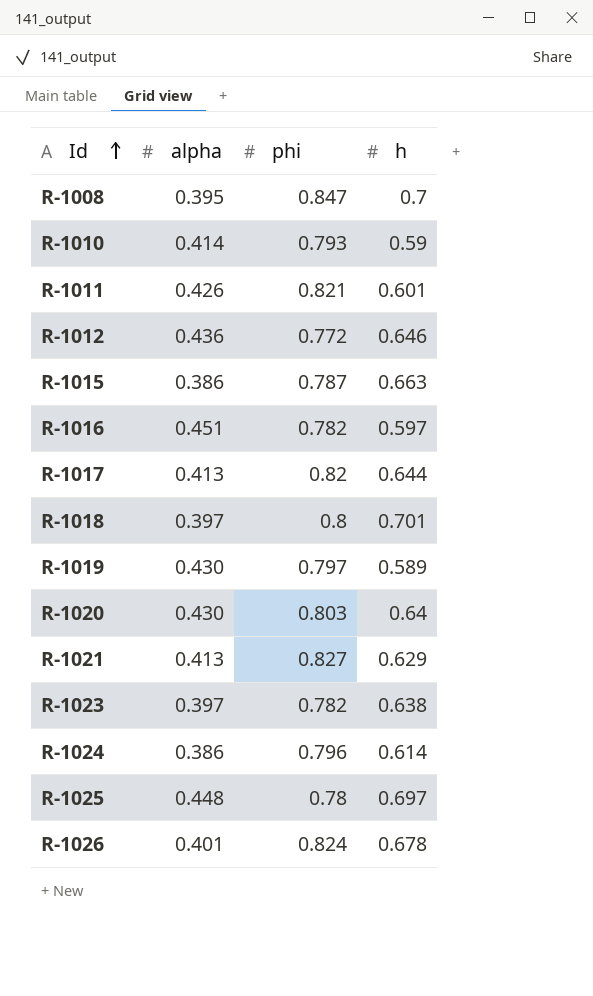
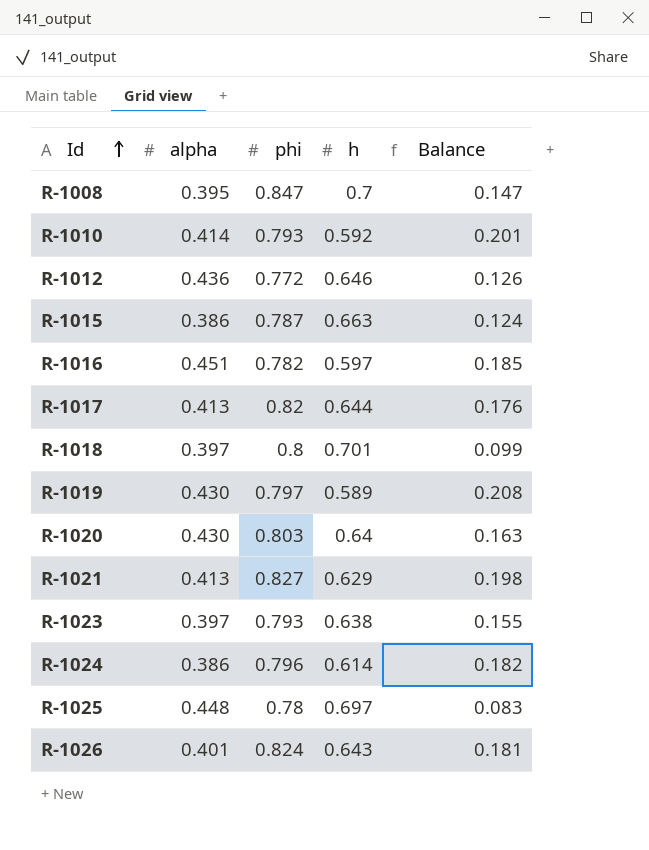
column Balance | formula: none -> [phi] - [h]
row R-1011: 0.426 | 0.821 | 0.601 -> none
R-1010 | h: 0.59 -> 0.592
R-1023 | phi: 0.782 -> 0.793
R-1026 | h: 0.678 -> 0.643

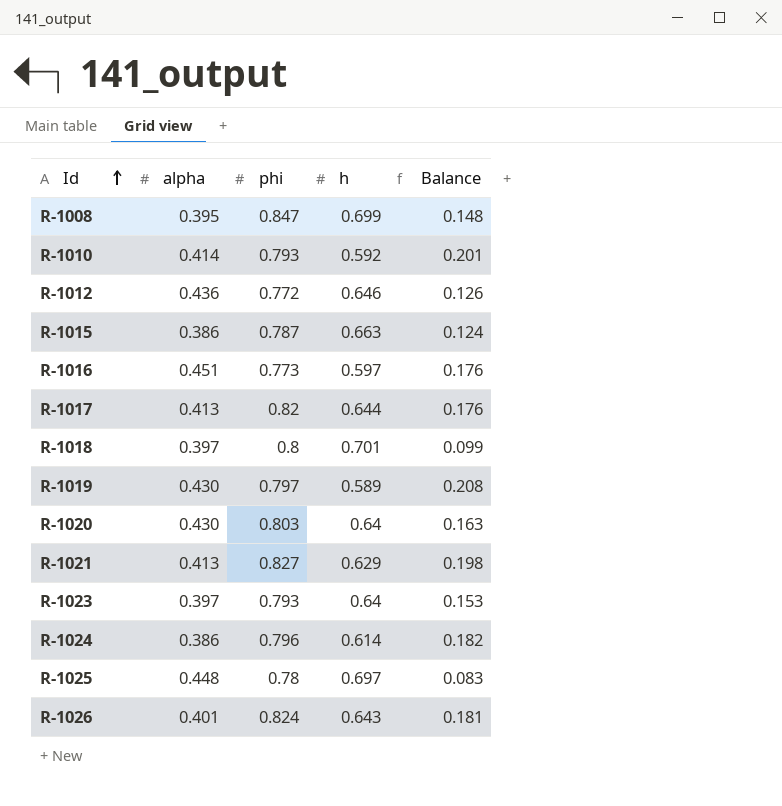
R-1008 | h: 0.7 -> 0.699
R-1008 | Balance: 0.147 -> 0.148
R-1016 | phi: 0.782 -> 0.773
R-1016 | Balance: 0.185 -> 0.176
R-1023 | h: 0.638 -> 0.64
R-1023 | Balance: 0.155 -> 0.153

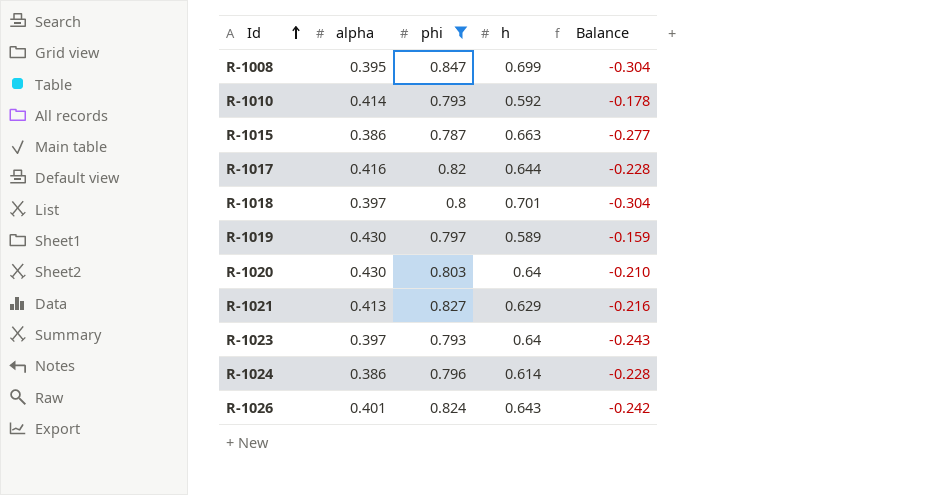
filter: none -> phi >= 0.787
column Balance | formula: [phi] - [h] -> [alpha] - [h]
R-1017 | alpha: 0.413 -> 0.416

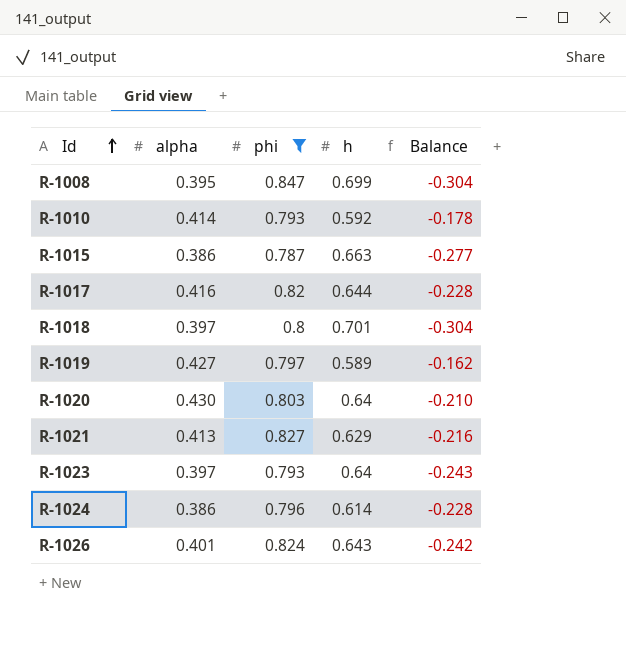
R-1019 | alpha: 0.430 -> 0.427
R-1019 | Balance: -0.159 -> -0.162

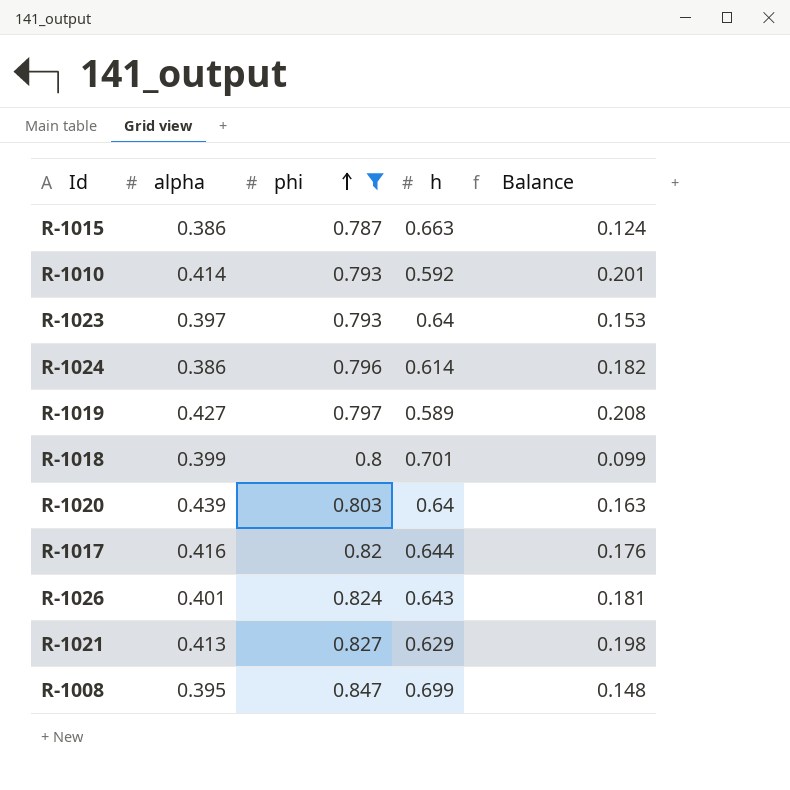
row order: Id ascending -> phi ascending
column Balance | formula: [alpha] - [h] -> [phi] - [h]
R-1018 | alpha: 0.397 -> 0.399
R-1020 | alpha: 0.430 -> 0.439

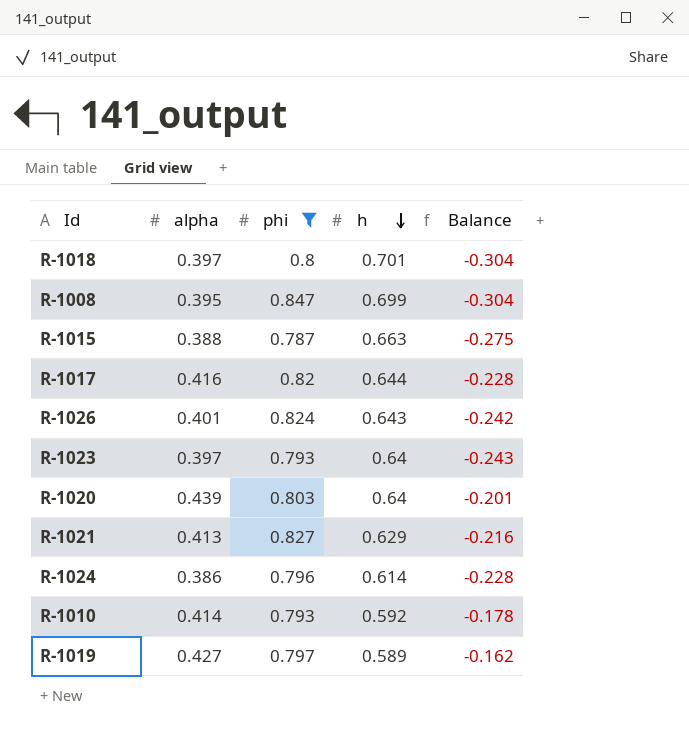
row order: phi ascending -> h descending
column Balance | formula: [phi] - [h] -> [alpha] - [h]
R-1018 | alpha: 0.399 -> 0.397
R-1015 | alpha: 0.386 -> 0.388

